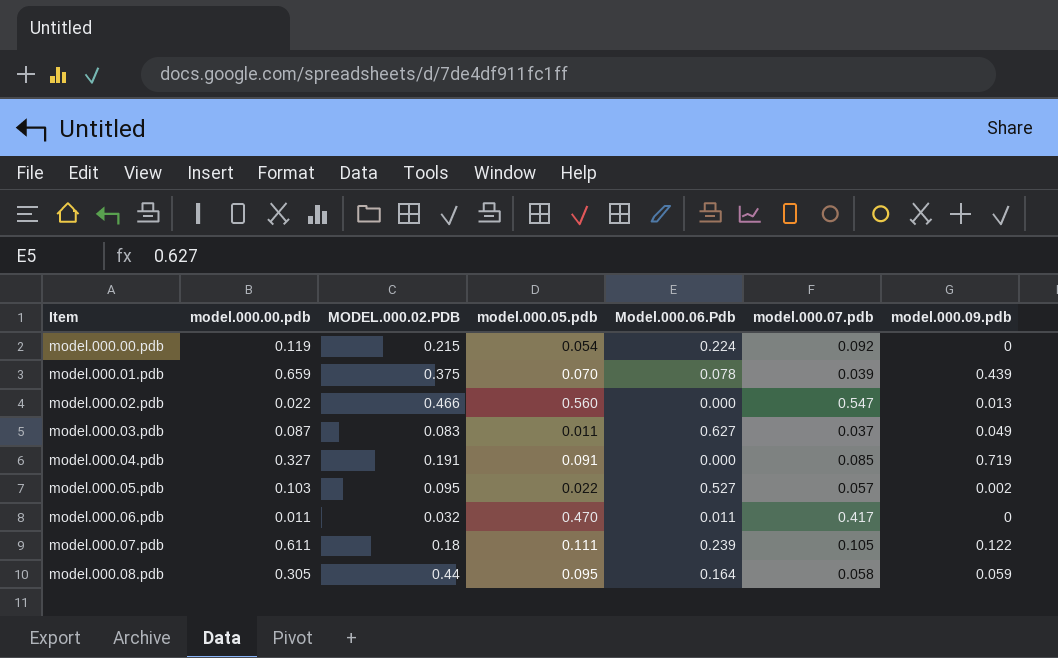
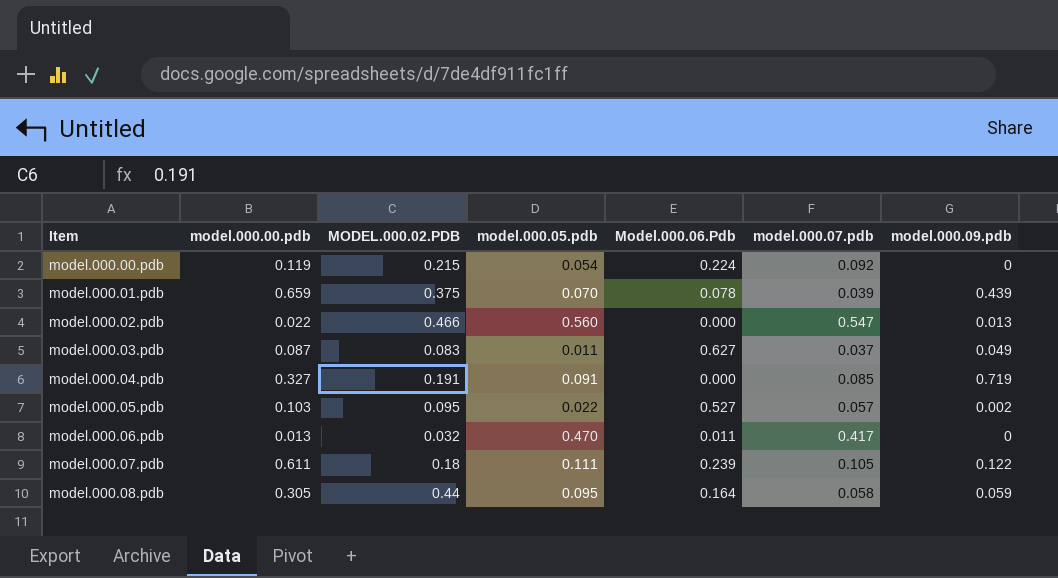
model.000.06.pdb | model.000.00.pdb: 0.011 -> 0.013

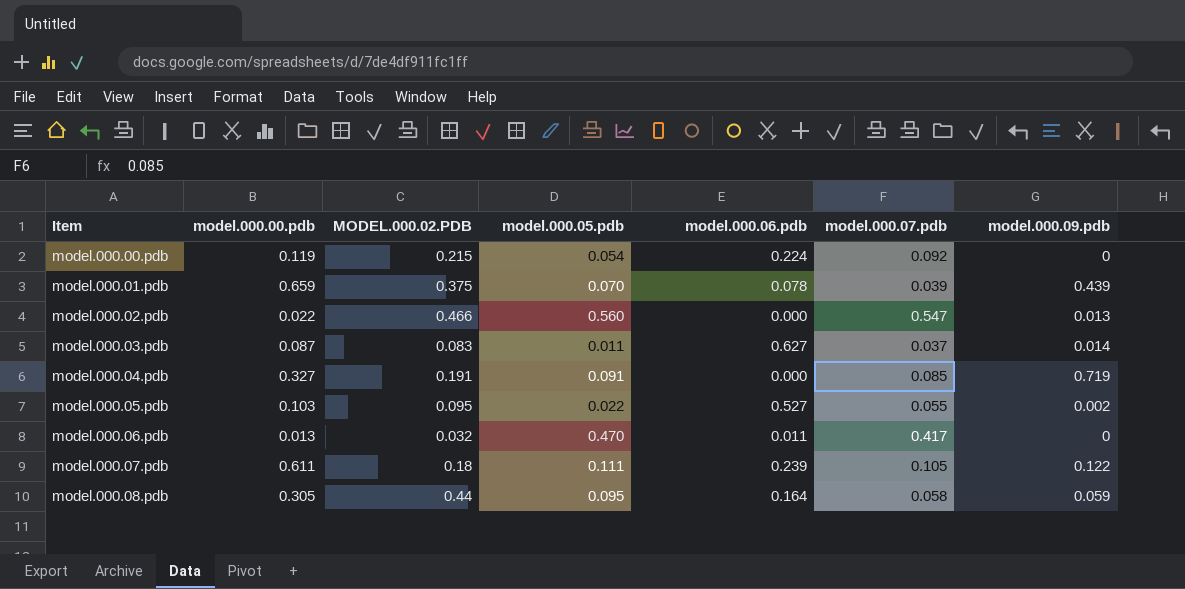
column name: Model.000.06.Pdb -> model.000.06.pdb
model.000.03.pdb | model.000.09.pdb: 0.049 -> 0.014
model.000.05.pdb | model.000.07.pdb: 0.057 -> 0.055

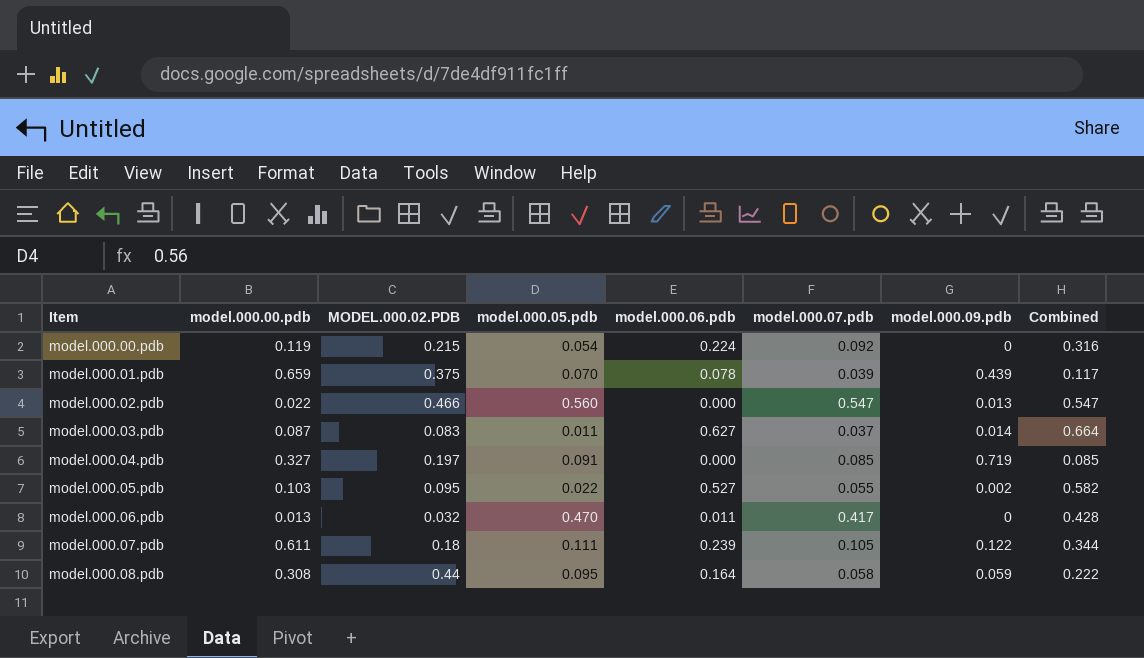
column Combined | formula: none -> [model.000.06.pdb] + [model.000.07.pdb]
model.000.04.pdb | MODEL.000.02.PDB: 0.191 -> 0.197
model.000.08.pdb | model.000.00.pdb: 0.305 -> 0.308

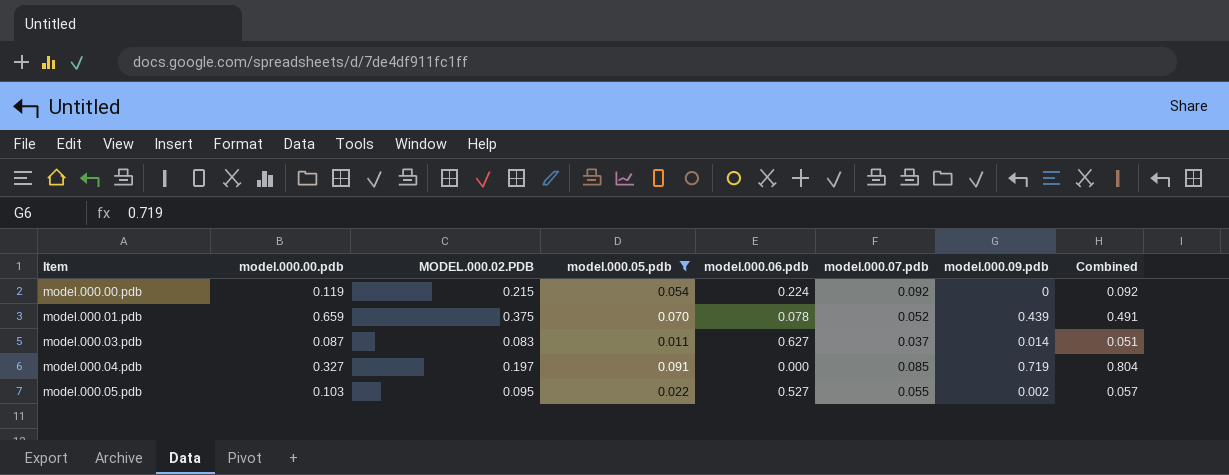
filter: none -> model.000.05.pdb <= 0.091
column Combined | formula: [model.000.06.pdb] + [model.000.07.pdb] -> [model.000.07.pdb] + [model.000.09.pdb]
model.000.01.pdb | model.000.07.pdb: 0.039 -> 0.052

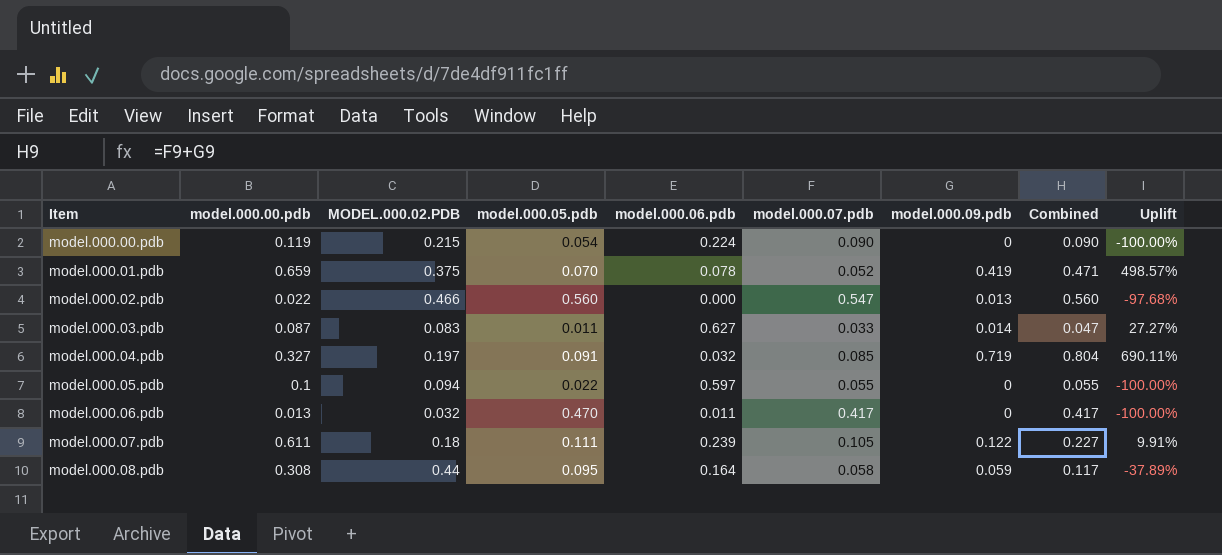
filter: model.000.05.pdb <= 0.091 -> none
column Uplift | formula: none -> ([model.000.09.pdb] - [model.000.05.pdb]) / [model.000.05.pdb]
model.000.00.pdb | model.000.07.pdb: 0.092 -> 0.090
model.000.00.pdb | Combined: 0.092 -> 0.090
model.000.01.pdb | model.000.09.pdb: 0.439 -> 0.419
model.000.01.pdb | Combined: 0.491 -> 0.471
model.000.03.pdb | model.000.07.pdb: 0.037 -> 0.033
model.000.03.pdb | Combined: 0.051 -> 0.047
model.000.04.pdb | model.000.06.pdb: 0.000 -> 0.032
model.000.05.pdb | model.000.00.pdb: 0.103 -> 0.1
model.000.05.pdb | MODEL.000.02.PDB: 0.095 -> 0.094
model.000.05.pdb | model.000.06.pdb: 0.527 -> 0.597
model.000.05.pdb | model.000.09.pdb: 0.002 -> 0
model.000.05.pdb | Combined: 0.057 -> 0.055

